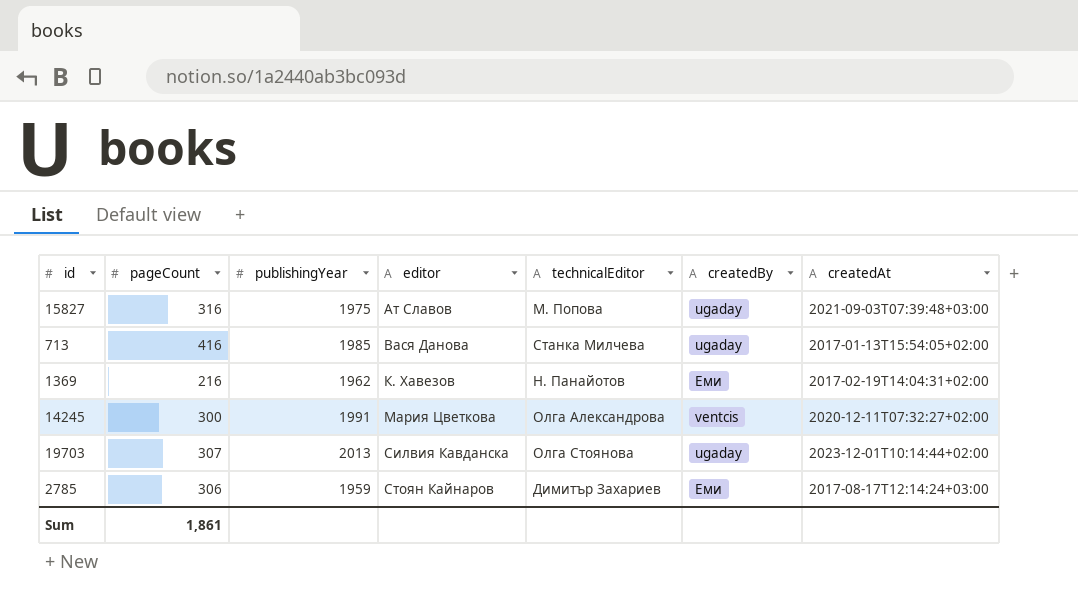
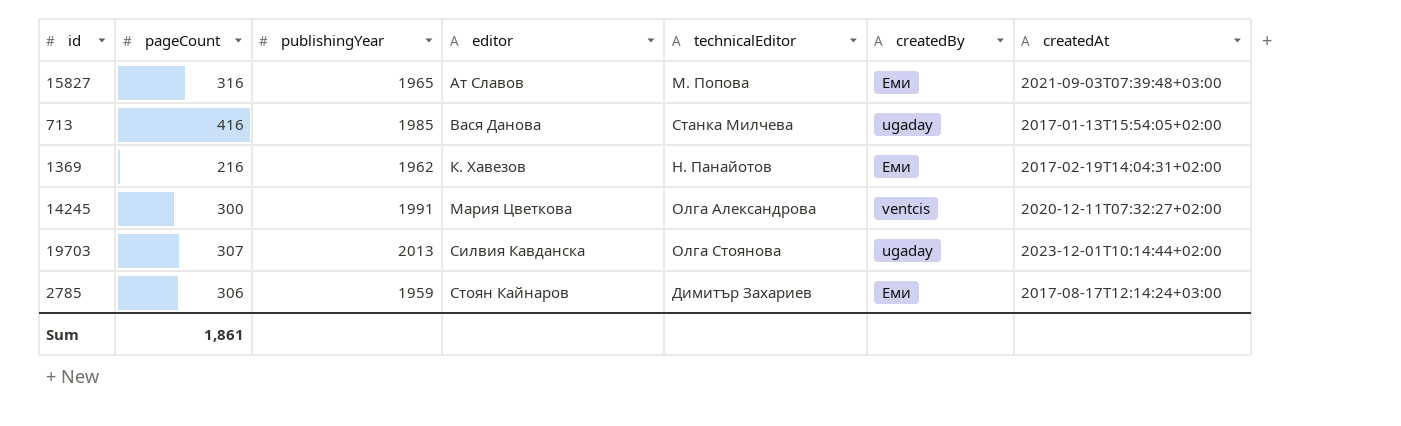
15827 | publishingYear: 1975 -> 1965
15827 | createdBy: ugaday -> Еми

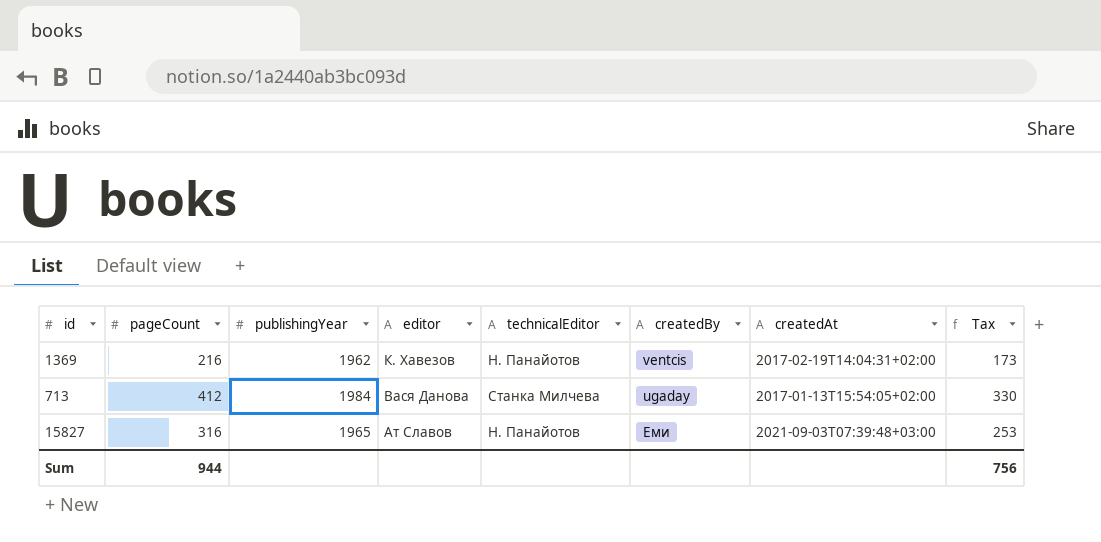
row order: editor ascending -> editor descending
column Tax | formula: none -> [pageCount] * 0.8
row 14245: 300 | 1991 | Мария Цветкова | Олга Александрова | ventcis | 2020-12-11T07:32:27+02:00 -> none
row 19703: 307 | 2013 | Силвия Кавданска | Олга Стоянова | ugaday | 2023-12-01T10:14:44+02:00 -> none
row 2785: 306 | 1959 | Стоян Кайнаров | Димитър Захариев | Еми | 2017-08-17T12:14:24+03:00 -> none
1369 | createdBy: Еми -> ventcis
713 | pageCount: 416 -> 412
713 | publishingYear: 1985 -> 1984
15827 | technicalEditor: М. Попова -> Н. Панайотов
Sum | pageCount: 1,861 -> 944

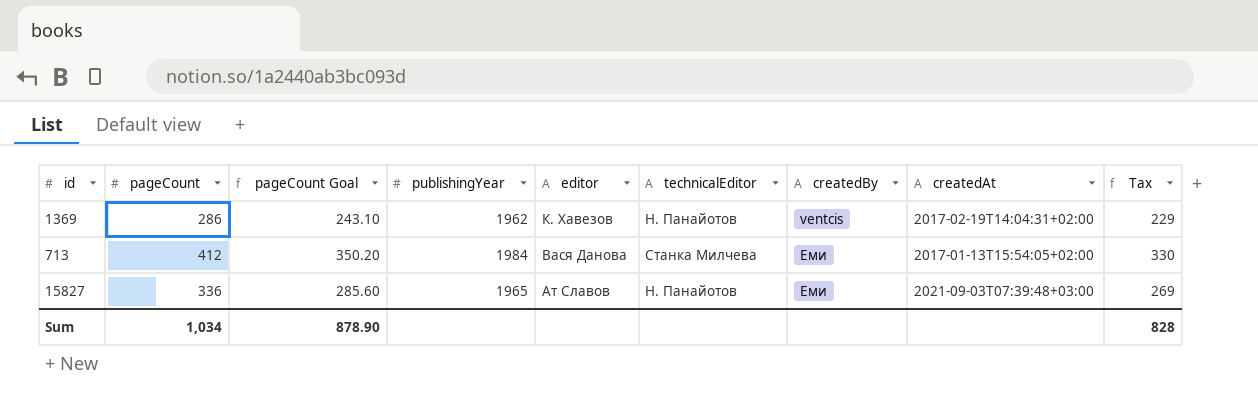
column pageCount Goal | formula: none -> [pageCount] * 0.85
1369 | pageCount: 216 -> 286
1369 | Tax: 173 -> 229
713 | createdBy: ugaday -> Еми
15827 | pageCount: 316 -> 336
15827 | Tax: 253 -> 269
Sum | pageCount: 944 -> 1,034
Sum | Tax: 756 -> 828

